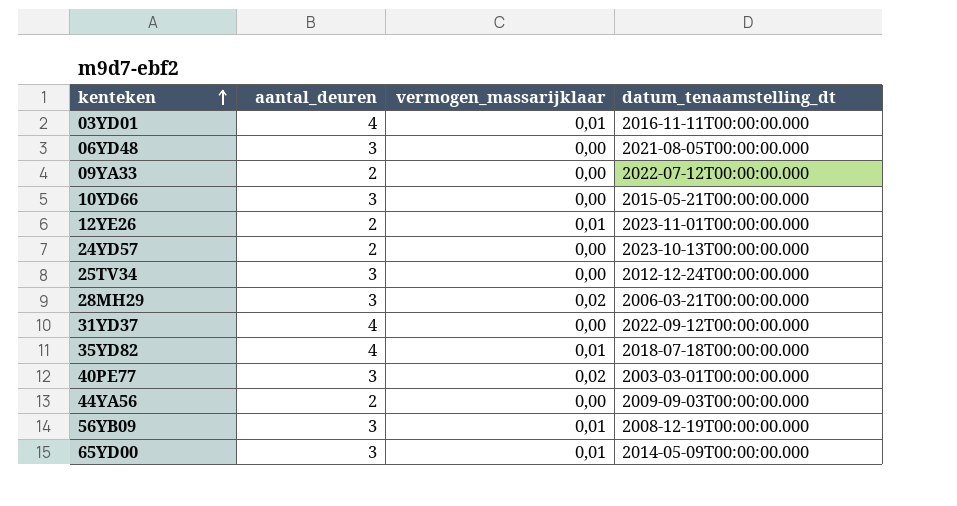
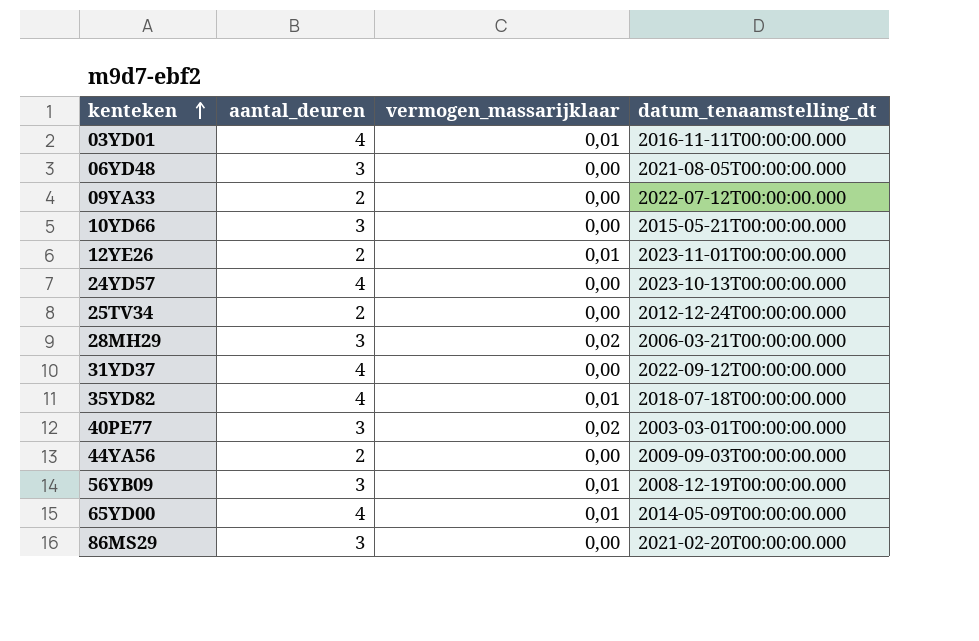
24YD57 | aantal_deuren: 2 -> 4
25TV34 | aantal_deuren: 3 -> 2
65YD00 | aantal_deuren: 3 -> 4
row 86MS29: none -> 3 | 0,00 | 2021-02-20T00:00:00.000

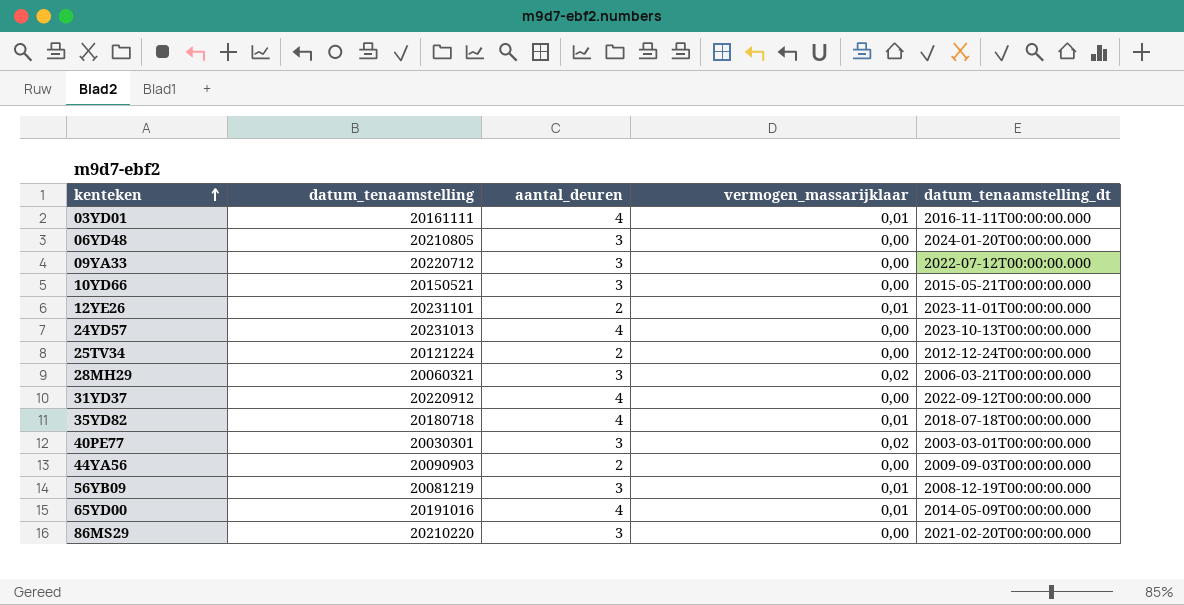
column datum_tenaamstelling | position: none -> 2
06YD48 | datum_tenaamstelling_dt: 2021-08-05T00:00:00.000 -> 2024-01-20T00:00:00.000
09YA33 | aantal_deuren: 2 -> 3

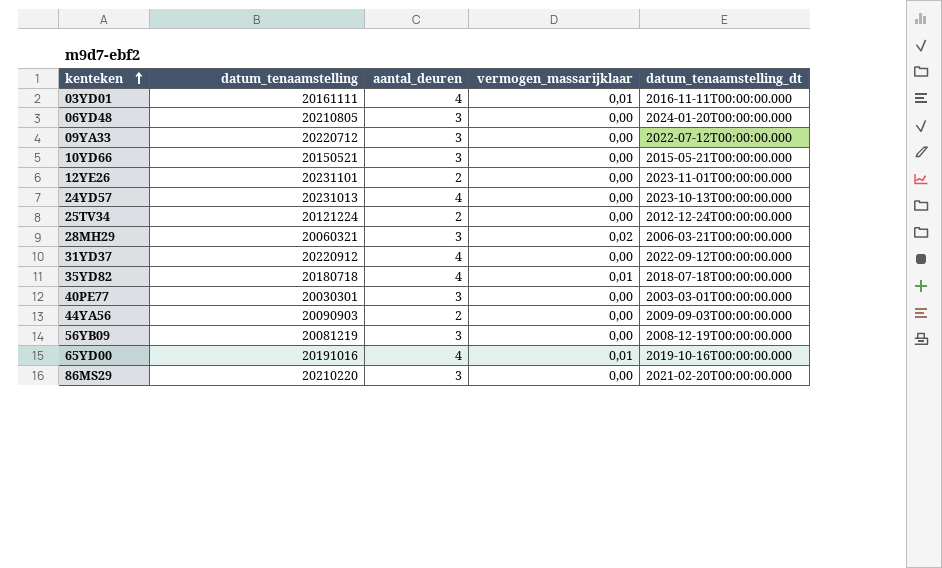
12YE26 | vermogen_massarijklaar: 0,01 -> 0,00
40PE77 | vermogen_massarijklaar: 0,02 -> 0,00
56YB09 | vermogen_massarijklaar: 0,01 -> 0,00
65YD00 | datum_tenaamstelling_dt: 2014-05-09T00:00:00.000 -> 2019-10-16T00:00:00.000

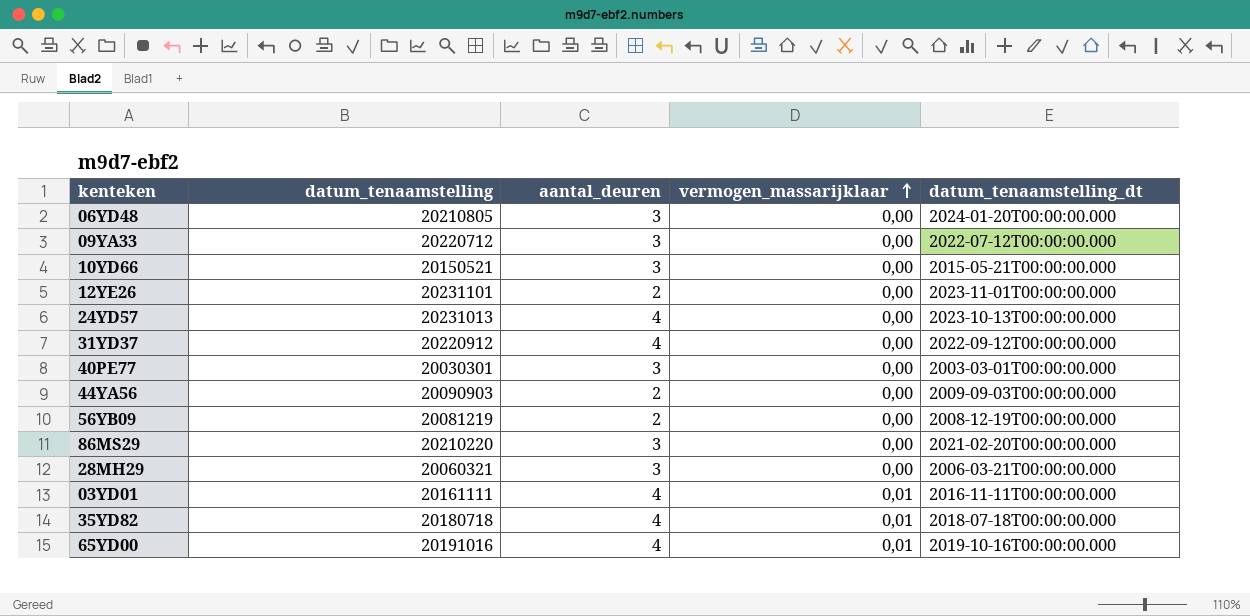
row order: kenteken ascending -> vermogen_massarijklaar ascending
row 25TV34: 20121224 | 2 | 0,00 | 2012-12-24T00:00:00.000 -> none
56YB09 | aantal_deuren: 3 -> 2
28MH29 | vermogen_massarijklaar: 0,02 -> 0,00

